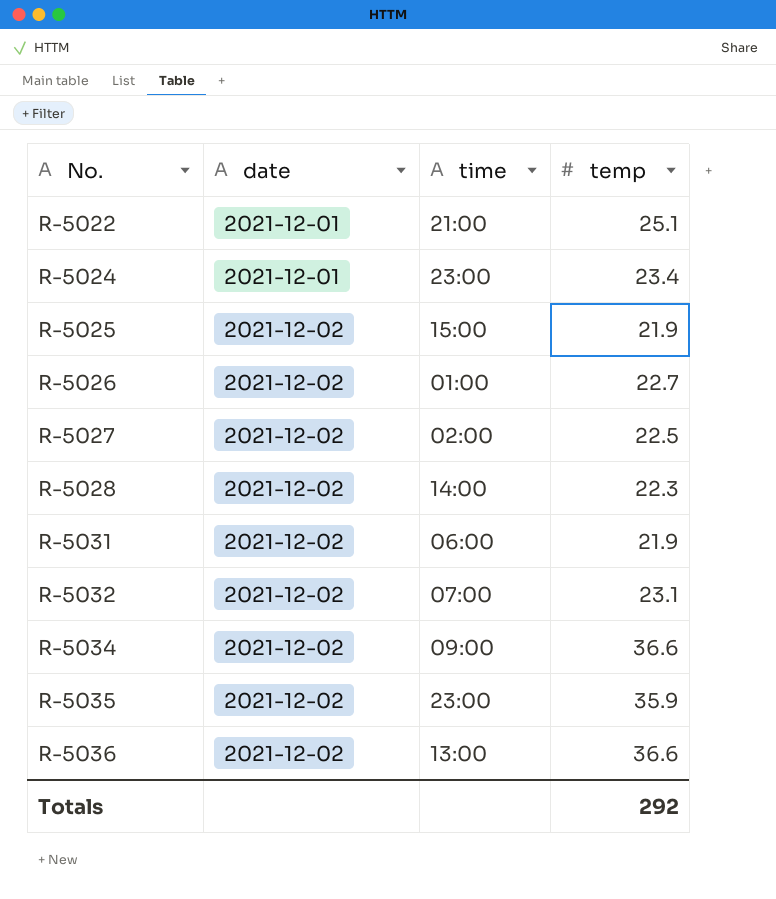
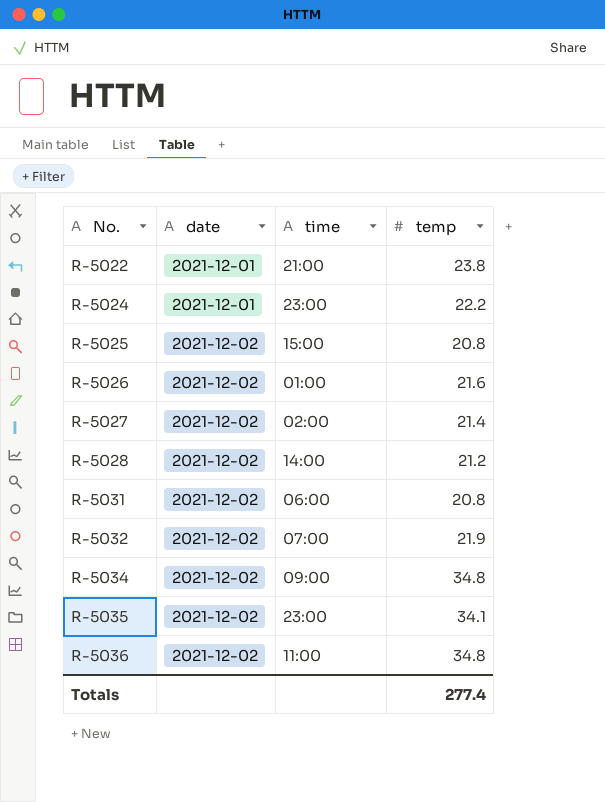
R-5022 | temp: 25.1 -> 23.8
R-5024 | temp: 23.4 -> 22.2
R-5025 | temp: 21.9 -> 20.8
R-5026 | temp: 22.7 -> 21.6
R-5027 | temp: 22.5 -> 21.4
R-5028 | temp: 22.3 -> 21.2
R-5031 | temp: 21.9 -> 20.8
R-5032 | temp: 23.1 -> 21.9
R-5034 | temp: 36.6 -> 34.8
R-5035 | temp: 35.9 -> 34.1
R-5036 | time: 13:00 -> 11:00
R-5036 | temp: 36.6 -> 34.8
Totals | temp: 292 -> 277.4

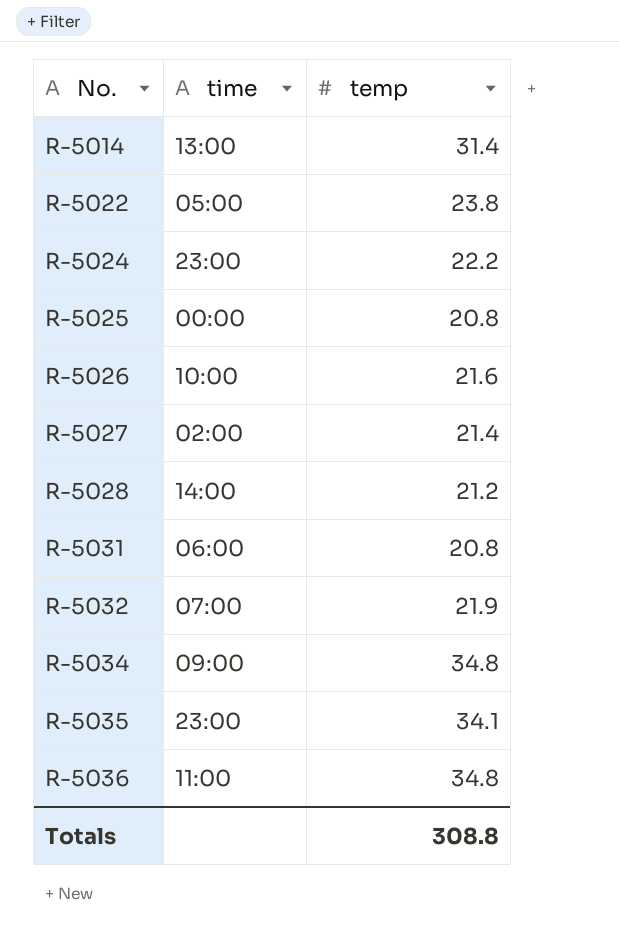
column date | position: 2 -> none
row R-5014: none -> 13:00 | 31.4
R-5022 | time: 21:00 -> 05:00
R-5025 | time: 15:00 -> 00:00
R-5026 | time: 01:00 -> 10:00
Totals | temp: 277.4 -> 308.8

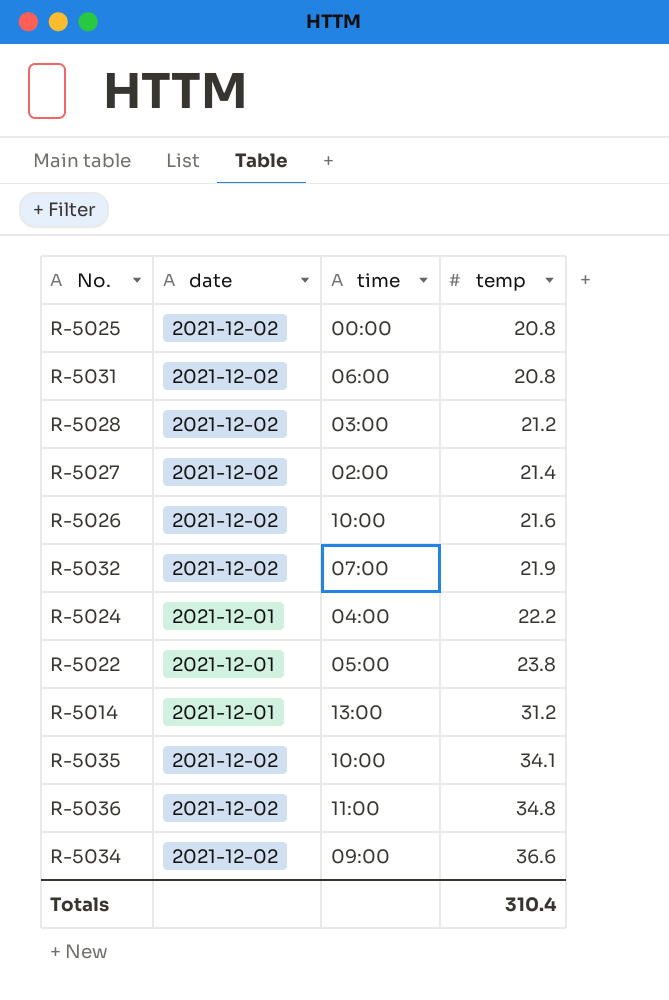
row order: No. ascending -> temp ascending
column date | position: none -> 2
R-5028 | time: 14:00 -> 03:00
R-5024 | time: 23:00 -> 04:00
R-5014 | temp: 31.4 -> 31.2
R-5035 | time: 23:00 -> 10:00
R-5034 | temp: 34.8 -> 36.6
Totals | temp: 308.8 -> 310.4

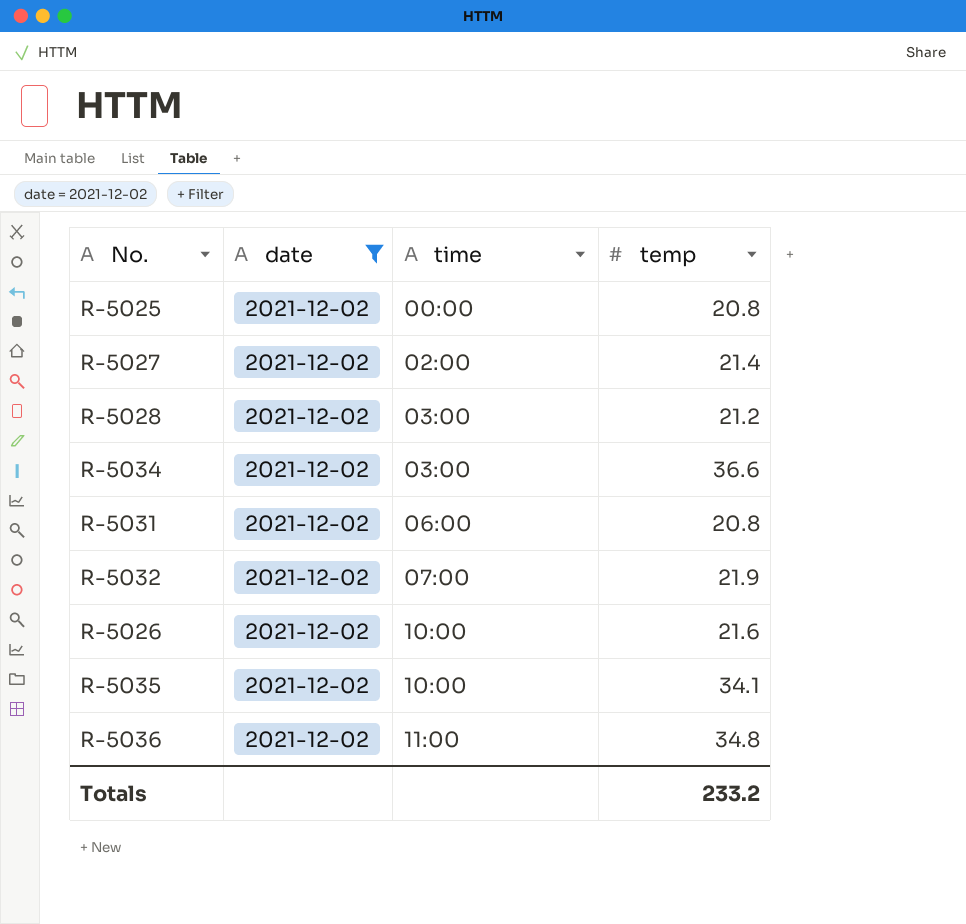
filter: none -> date = 2021-12-02
row order: temp ascending -> time ascending
R-5034 | time: 09:00 -> 03:00
Totals | temp: 310.4 -> 233.2

